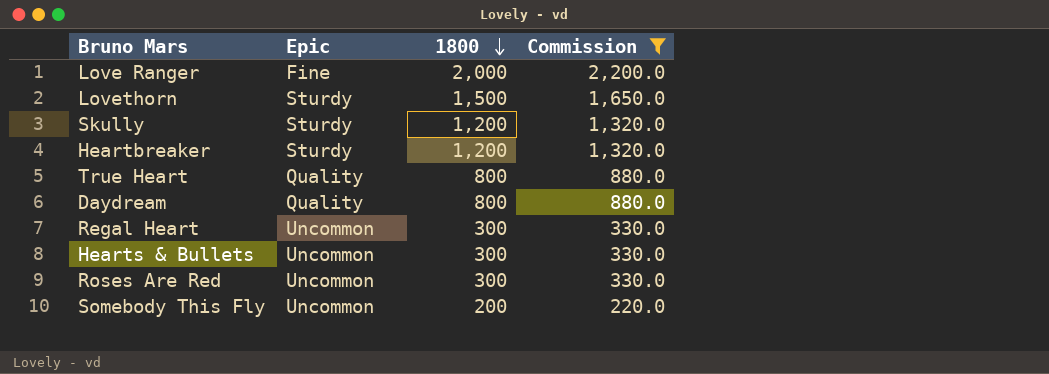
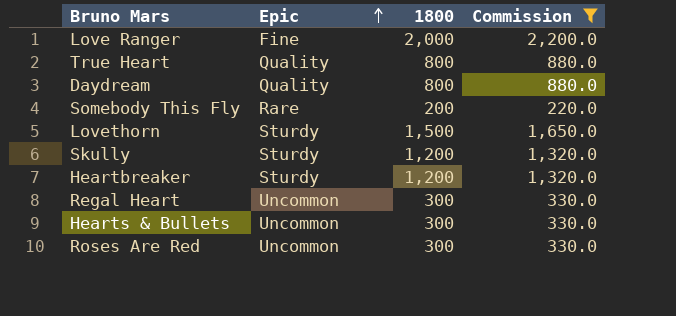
row order: 1800 descending -> Epic ascending
Somebody This Fly | Epic: Uncommon -> Rare

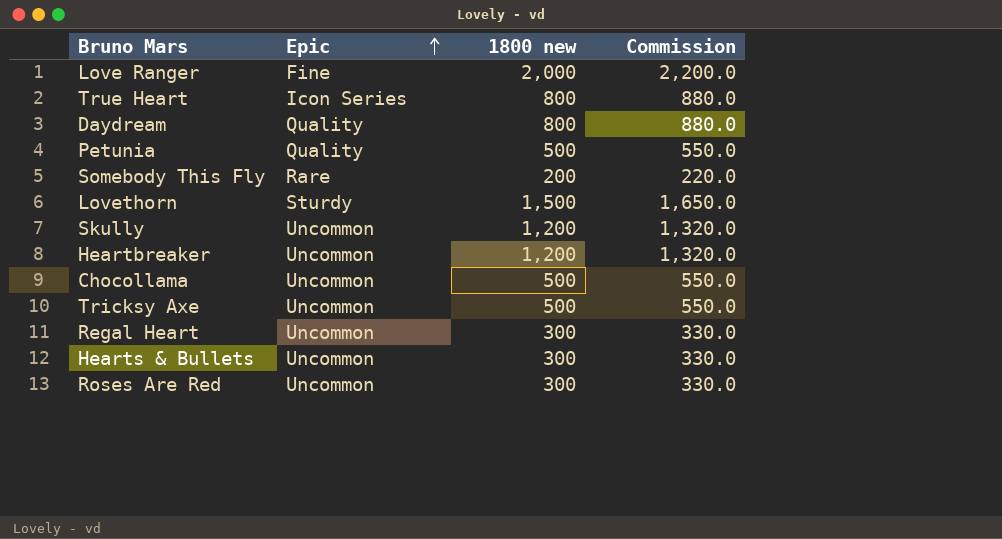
filter: Commission != 550.0 -> none
column name: 1800 -> 1800 new
True Heart | Epic: Quality -> Icon Series
Skully | Epic: Sturdy -> Uncommon
Heartbreaker | Epic: Sturdy -> Uncommon

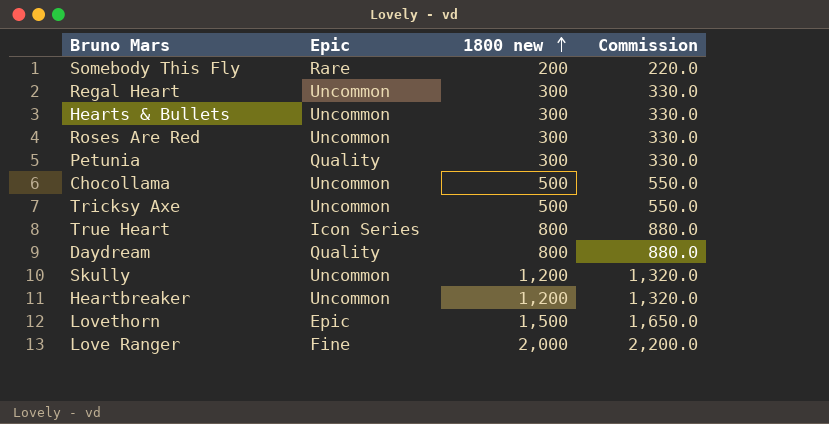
row order: Epic ascending -> 1800 new ascending
Petunia | 1800 new: 500 -> 300
Petunia | Commission: 550.0 -> 330.0
Lovethorn | Epic: Sturdy -> Epic

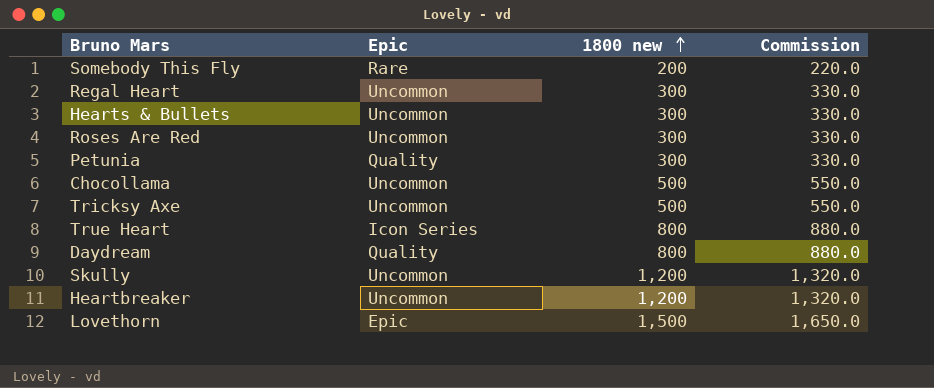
row Love Ranger: Fine | 2,000 | 2,200.0 -> none

